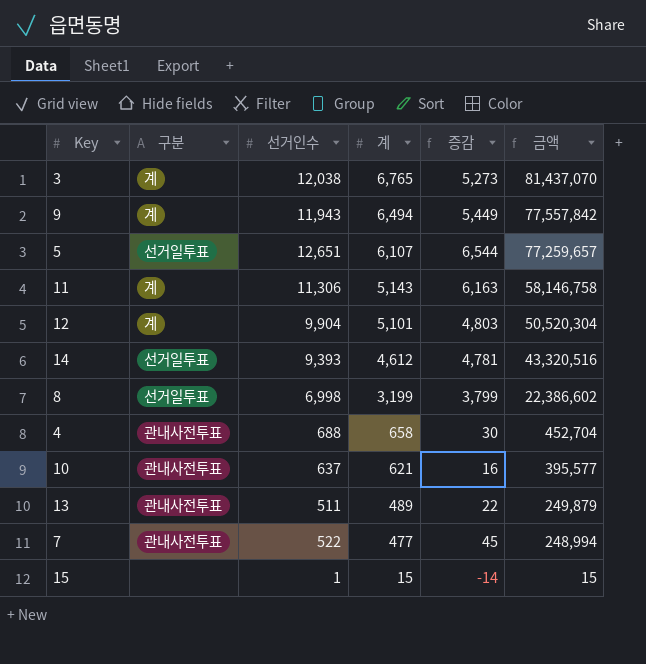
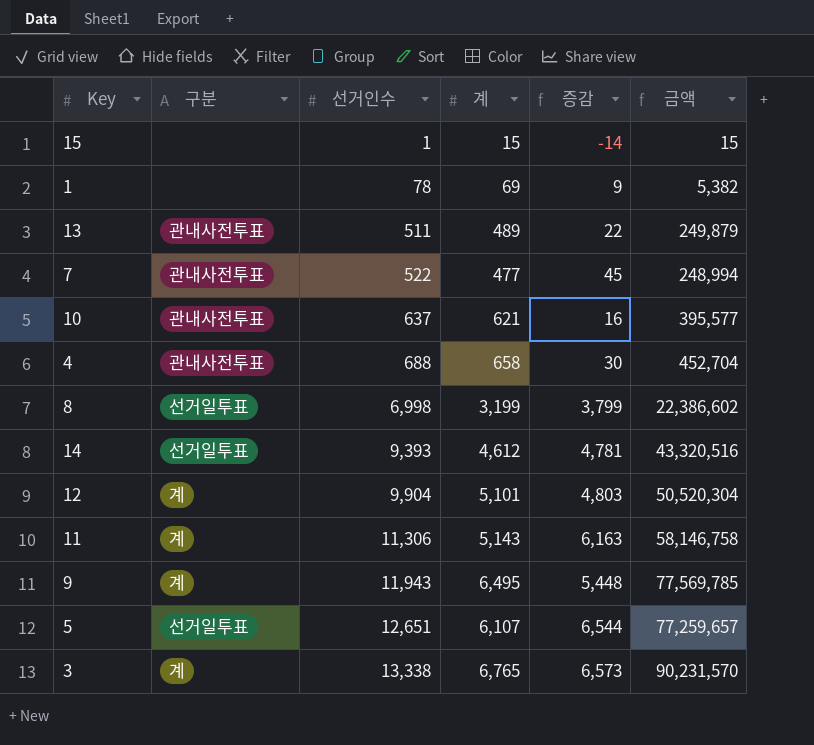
row order: 계 descending -> 선거인수 ascending
row 1: none -> none | 78 | 69 | 9 | 5,382
9 | 계: 6,494 -> 6,495
9 | 증감: 5,449 -> 5,448
9 | 금액: 77,557,842 -> 77,569,785
3 | 선거인수: 12,038 -> 13,338
3 | 증감: 5,273 -> 6,573
3 | 금액: 81,437,070 -> 90,231,570

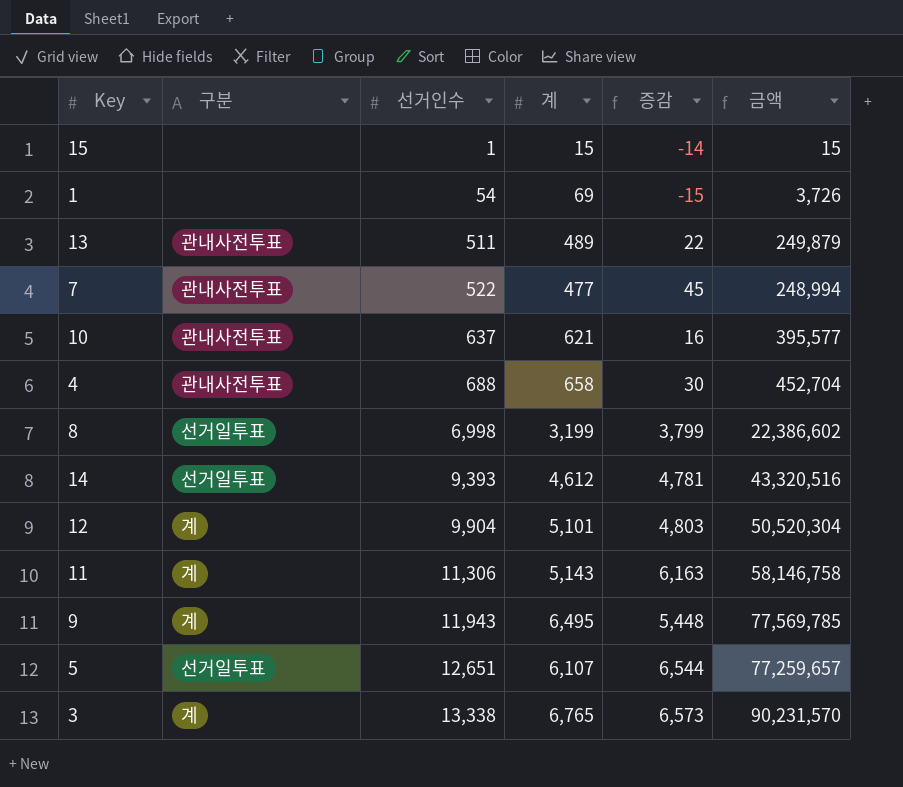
1 | 선거인수: 78 -> 54
1 | 증감: 9 -> -15
1 | 금액: 5,382 -> 3,726

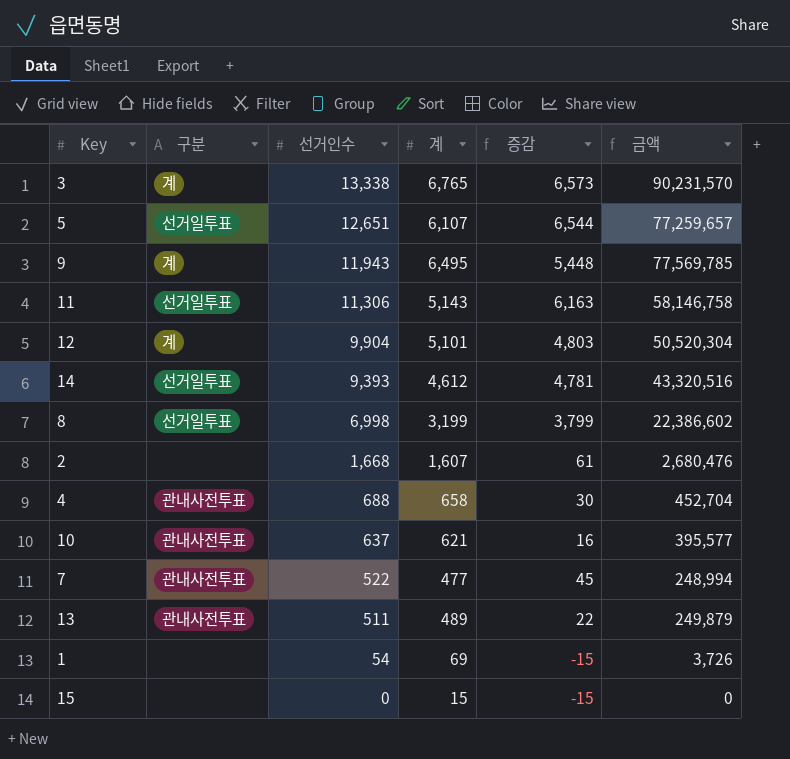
row order: 선거인수 ascending -> 선거인수 descending
11 | 구분: 계 -> 선거일투표
row 2: none -> none | 1,668 | 1,607 | 61 | 2,680,476
15 | 선거인수: 1 -> 0
15 | 증감: -14 -> -15
15 | 금액: 15 -> 0

